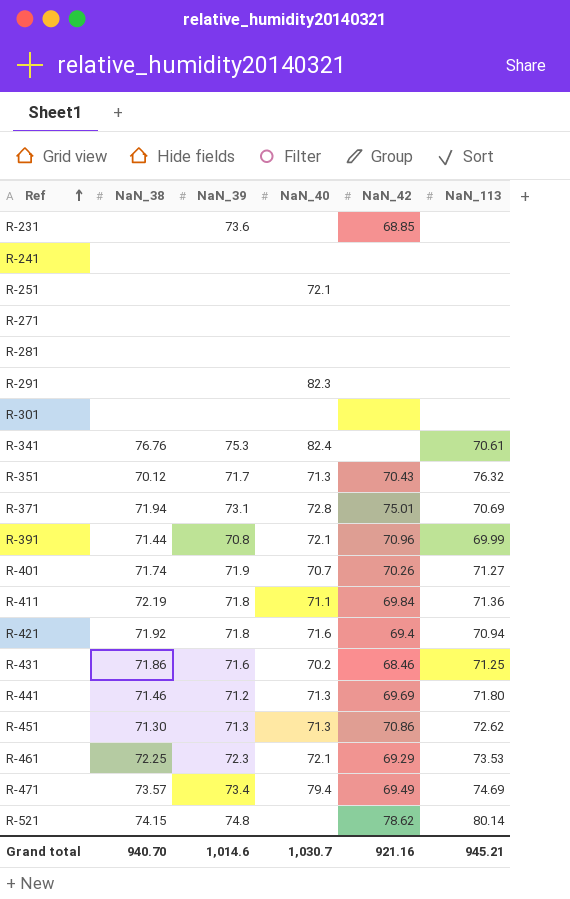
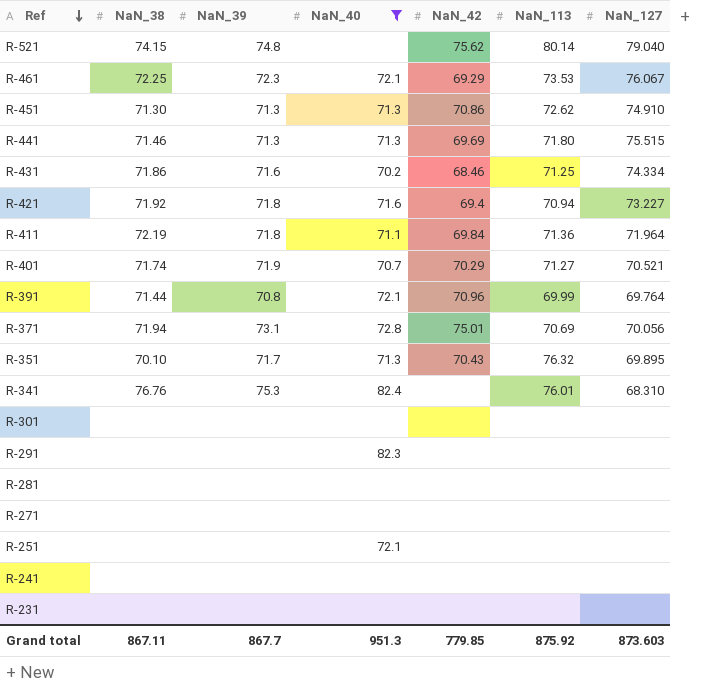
filter: none -> NaN_40 != 79.4
row order: Ref ascending -> Ref descending
column NaN_127 | position: none -> 7
R-521 | NaN_42: 78.62 -> 75.62
R-441 | NaN_39: 71.2 -> 71.3
R-401 | NaN_42: 70.26 -> 70.29
R-351 | NaN_38: 70.12 -> 70.10
R-341 | NaN_113: 70.61 -> 76.01
R-231 | NaN_39: 73.6 -> none
R-231 | NaN_42: 68.85 -> none
Grand total | NaN_38: 940.70 -> 867.11
Grand total | NaN_39: 1,014.6 -> 867.7
Grand total | NaN_40: 1,030.7 -> 951.3
Grand total | NaN_42: 921.16 -> 779.85
Grand total | NaN_113: 945.21 -> 875.92

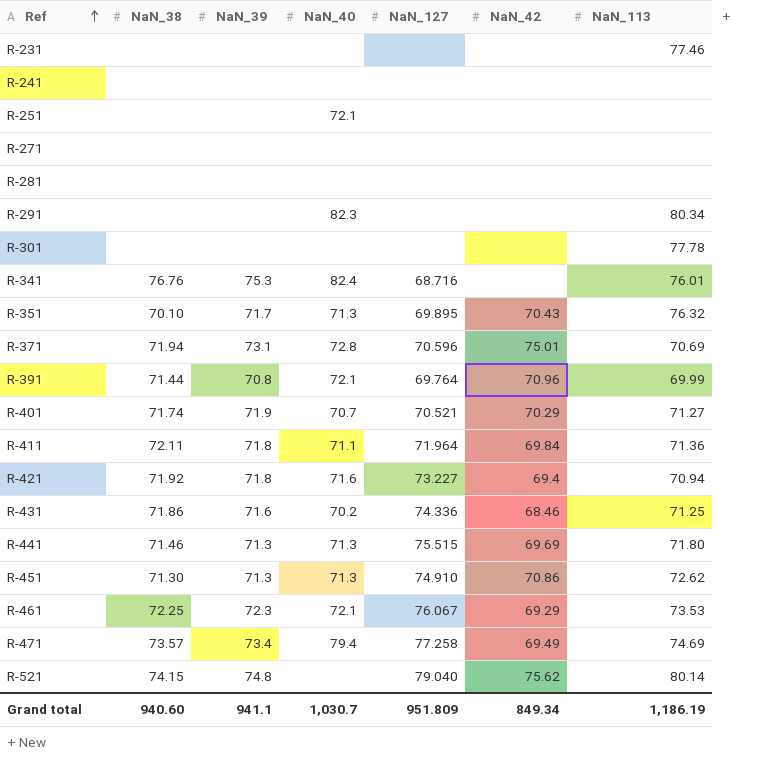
filter: NaN_40 != 79.4 -> none
row order: Ref descending -> Ref ascending
column NaN_127 | position: 7 -> 5
R-231 | NaN_113: none -> 77.46
R-291 | NaN_113: none -> 80.34
R-301 | NaN_113: none -> 77.78
R-341 | NaN_127: 68.310 -> 68.716
R-371 | NaN_127: 70.056 -> 70.596
R-411 | NaN_38: 72.19 -> 72.11
R-431 | NaN_127: 74.334 -> 74.336
Grand total | NaN_38: 867.11 -> 940.60
Grand total | NaN_39: 867.7 -> 941.1
Grand total | NaN_40: 951.3 -> 1,030.7
Grand total | NaN_127: 873.603 -> 951.809
Grand total | NaN_42: 779.85 -> 849.34
Grand total | NaN_113: 875.92 -> 1,186.19

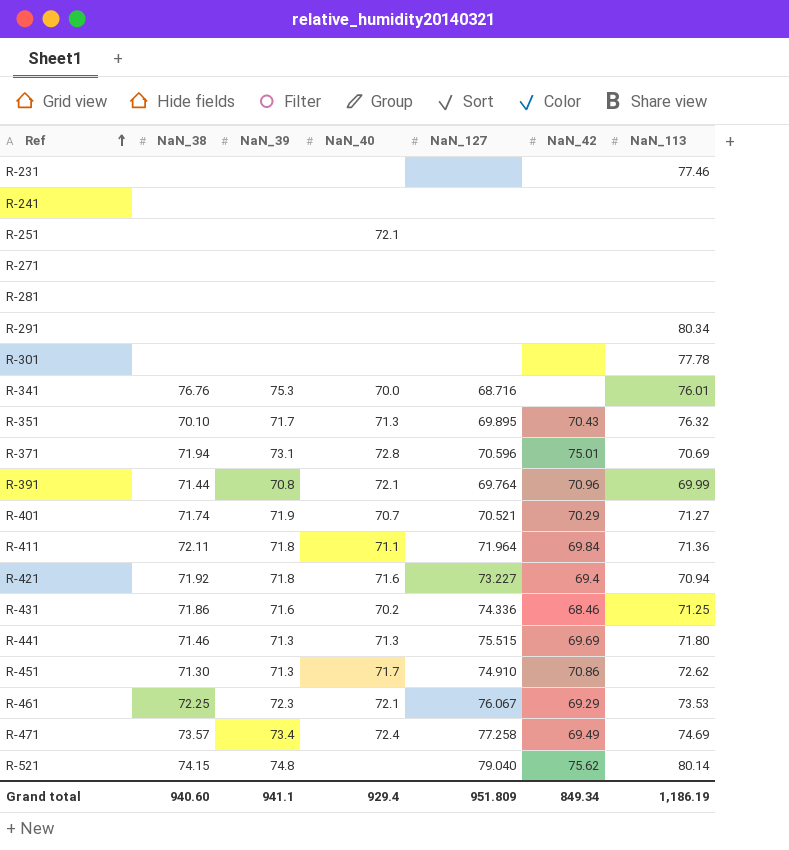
R-291 | NaN_40: 82.3 -> none
R-341 | NaN_40: 82.4 -> 70.0
R-451 | NaN_40: 71.3 -> 71.7
R-471 | NaN_40: 79.4 -> 72.4
Grand total | NaN_40: 1,030.7 -> 929.4

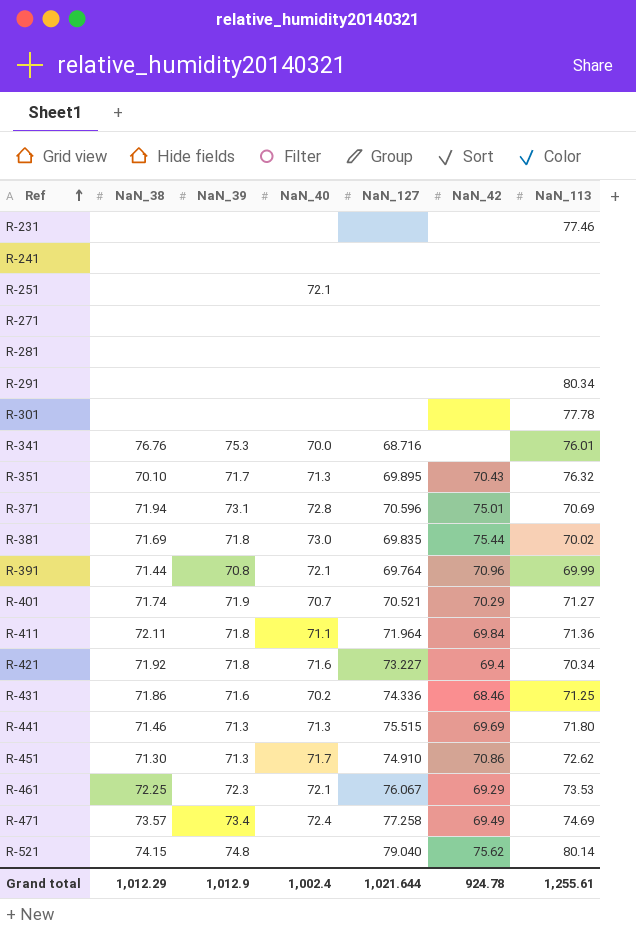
row R-381: none -> 71.69 | 71.8 | 73.0 | 69.835 | 75.44 | 70.02
R-421 | NaN_113: 70.94 -> 70.34
Grand total | NaN_38: 940.60 -> 1,012.29
Grand total | NaN_39: 941.1 -> 1,012.9
Grand total | NaN_40: 929.4 -> 1,002.4
Grand total | NaN_127: 951.809 -> 1,021.644
Grand total | NaN_42: 849.34 -> 924.78
Grand total | NaN_113: 1,186.19 -> 1,255.61

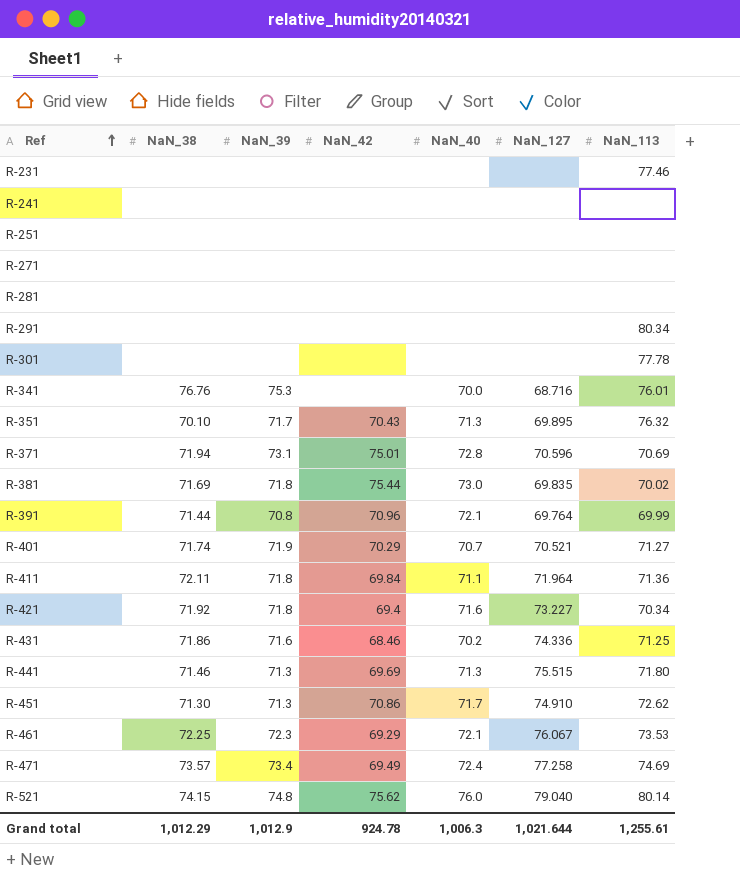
column NaN_42 | position: 6 -> 4
R-251 | NaN_40: 72.1 -> none
R-521 | NaN_40: none -> 76.0
Grand total | NaN_40: 1,002.4 -> 1,006.3

